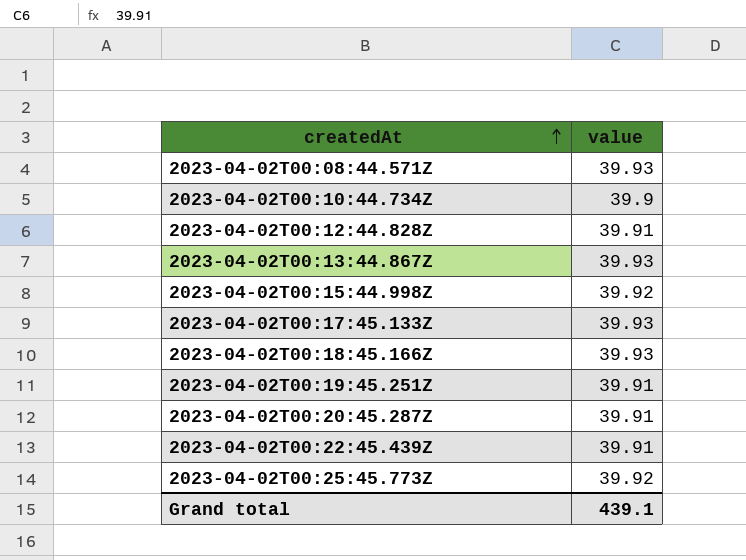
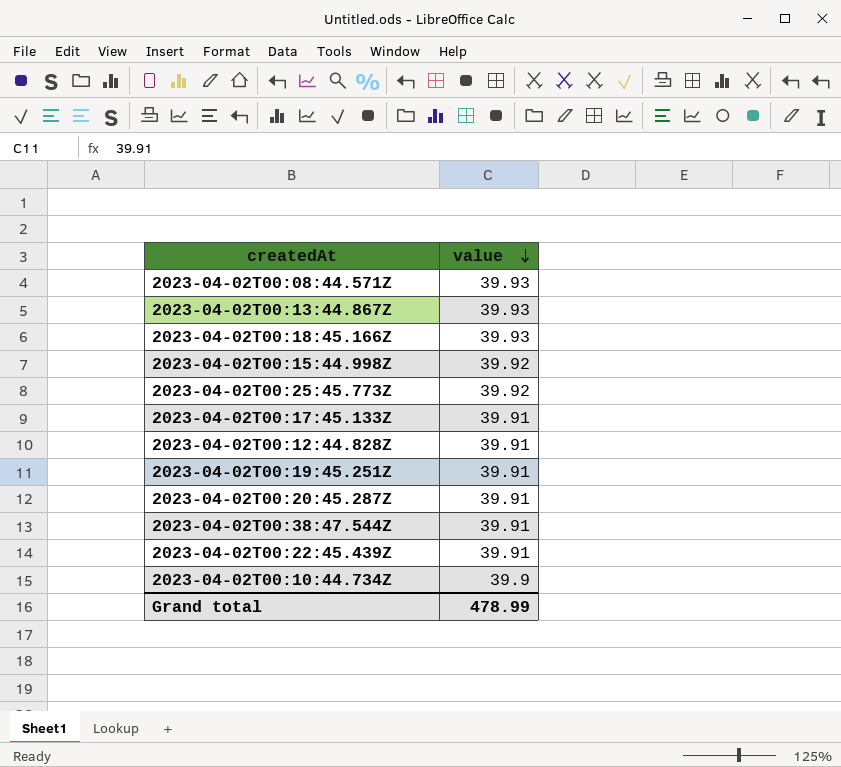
row order: createdAt ascending -> value descending
2023-04-02T00:17:45.133Z | value: 39.93 -> 39.91
row 2023-04-02T00:38:47.544Z: none -> 39.91
Grand total | value: 439.1 -> 478.99

